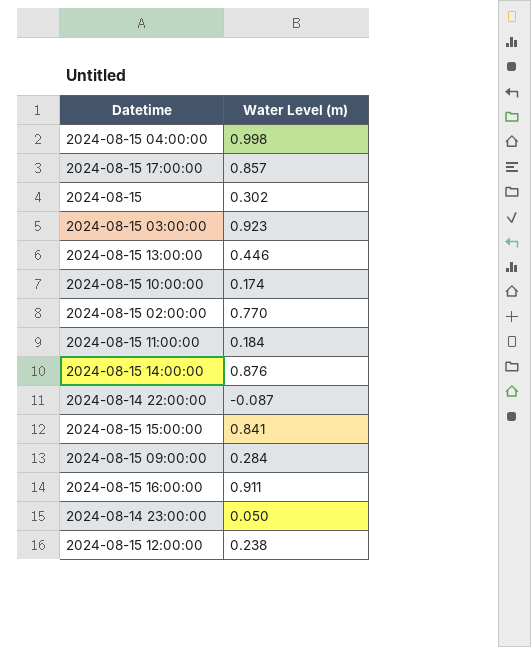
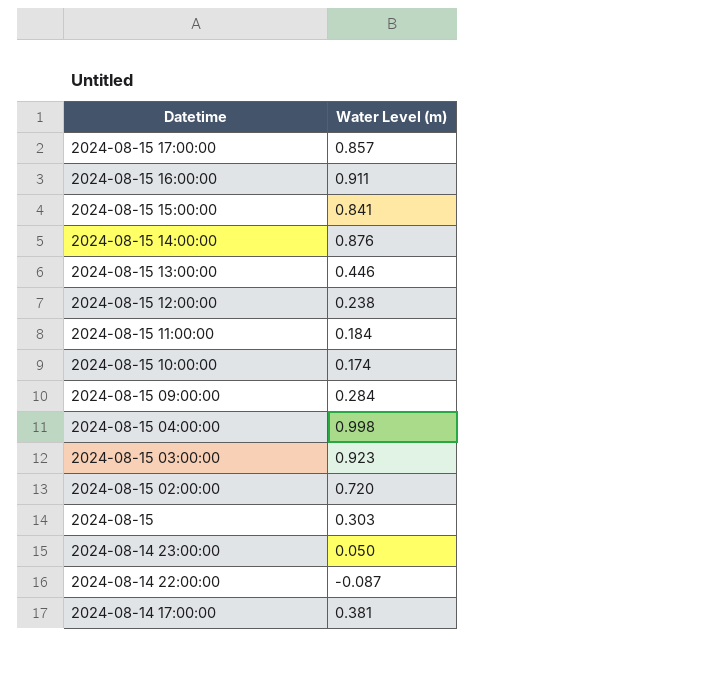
row order: none -> Datetime descending
2024-08-15 02:00:00 | Water Level (m): 0.770 -> 0.720
2024-08-15 | Water Level (m): 0.302 -> 0.303
row 2024-08-14 17:00:00: none -> 0.381

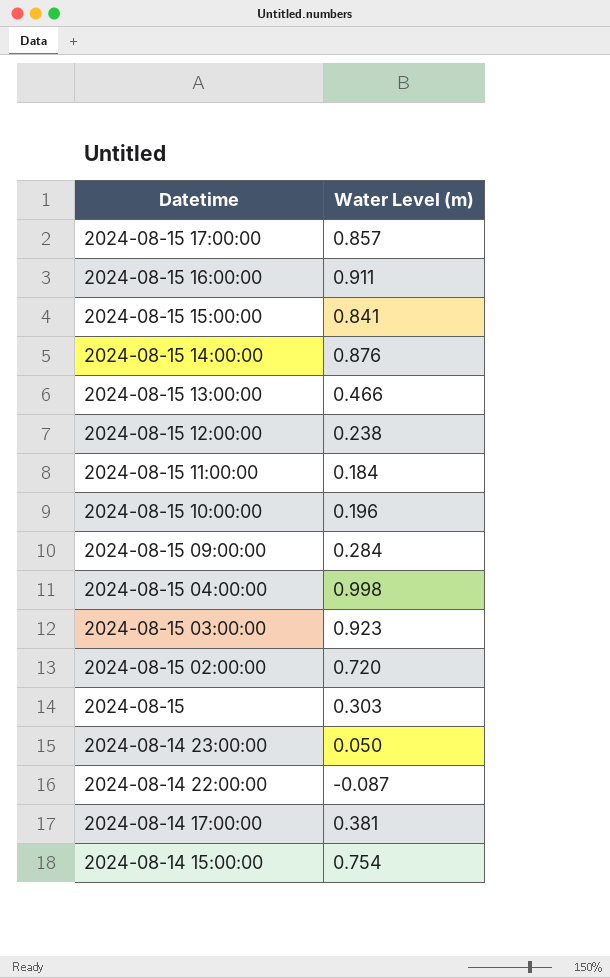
2024-08-15 13:00:00 | Water Level (m): 0.446 -> 0.466
2024-08-15 10:00:00 | Water Level (m): 0.174 -> 0.196
row 2024-08-14 15:00:00: none -> 0.754

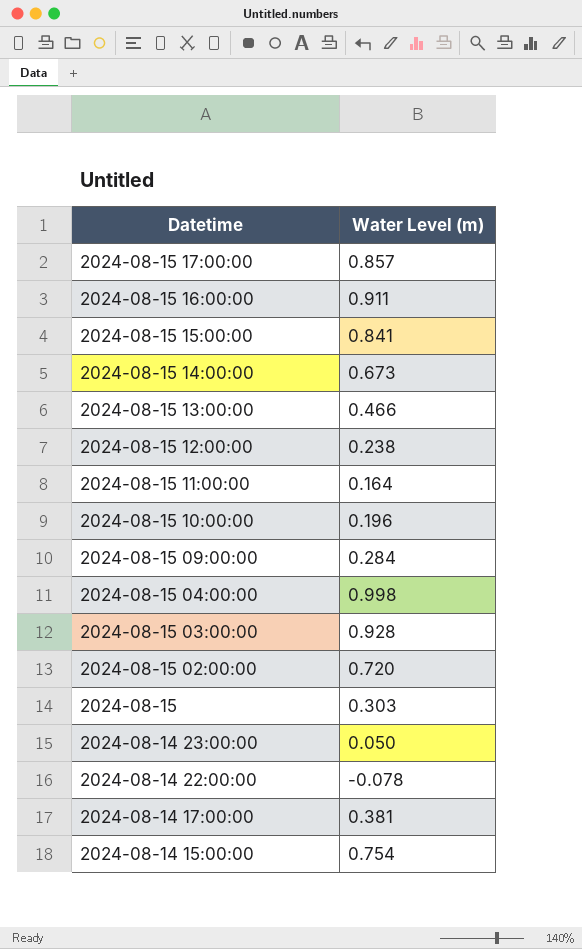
2024-08-15 14:00:00 | Water Level (m): 0.876 -> 0.673
2024-08-15 11:00:00 | Water Level (m): 0.184 -> 0.164
2024-08-15 03:00:00 | Water Level (m): 0.923 -> 0.928
2024-08-14 22:00:00 | Water Level (m): -0.087 -> -0.078

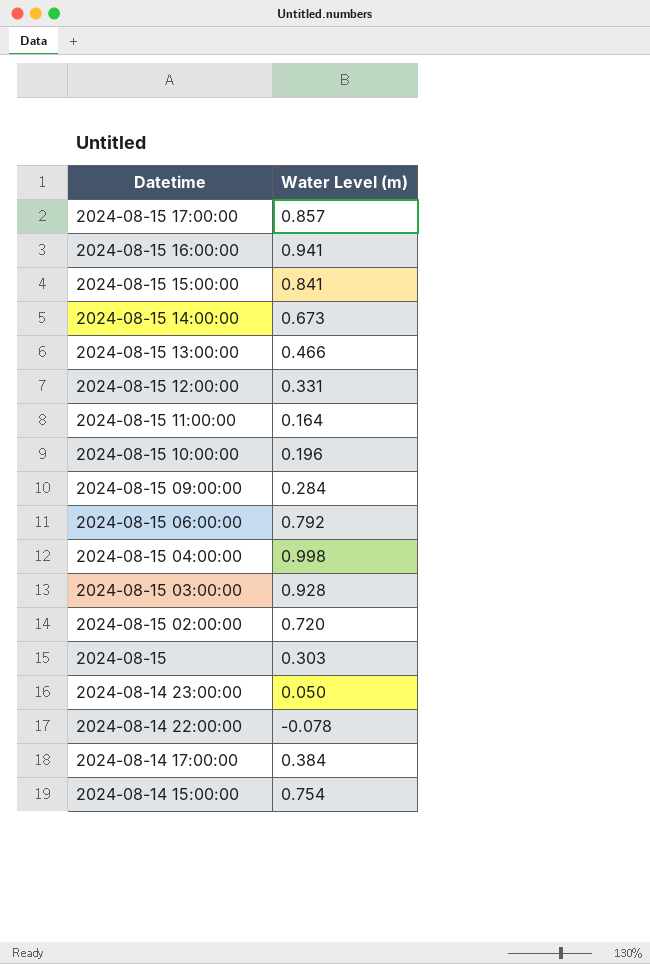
2024-08-15 16:00:00 | Water Level (m): 0.911 -> 0.941
2024-08-15 12:00:00 | Water Level (m): 0.238 -> 0.331
row 2024-08-15 06:00:00: none -> 0.792
2024-08-14 17:00:00 | Water Level (m): 0.381 -> 0.384

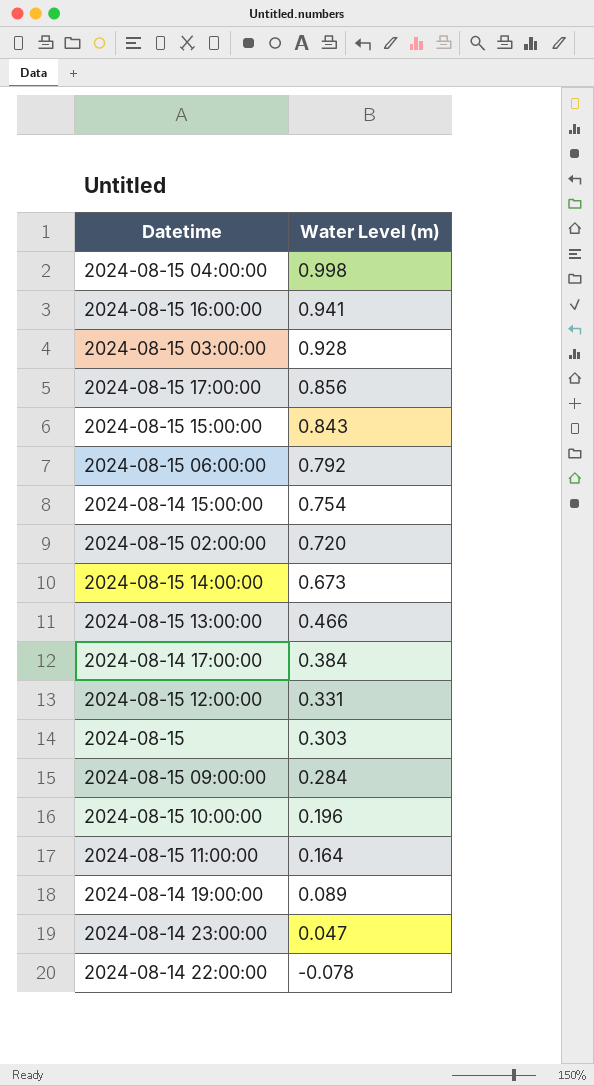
row order: Datetime descending -> Water Level (m) descending
2024-08-15 17:00:00 | Water Level (m): 0.857 -> 0.856
2024-08-15 15:00:00 | Water Level (m): 0.841 -> 0.843
row 2024-08-14 19:00:00: none -> 0.089
2024-08-14 23:00:00 | Water Level (m): 0.050 -> 0.047

